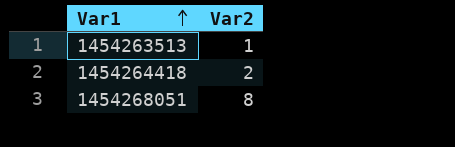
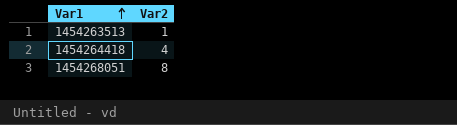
1454264418 | Var2: 2 -> 4

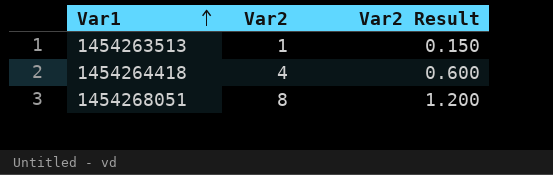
column Var2 Result | formula: none -> [Var2] * 0.15

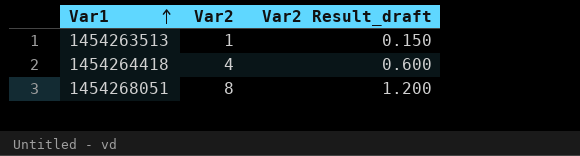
column name: Var2 Result -> Var2 Result_draft

